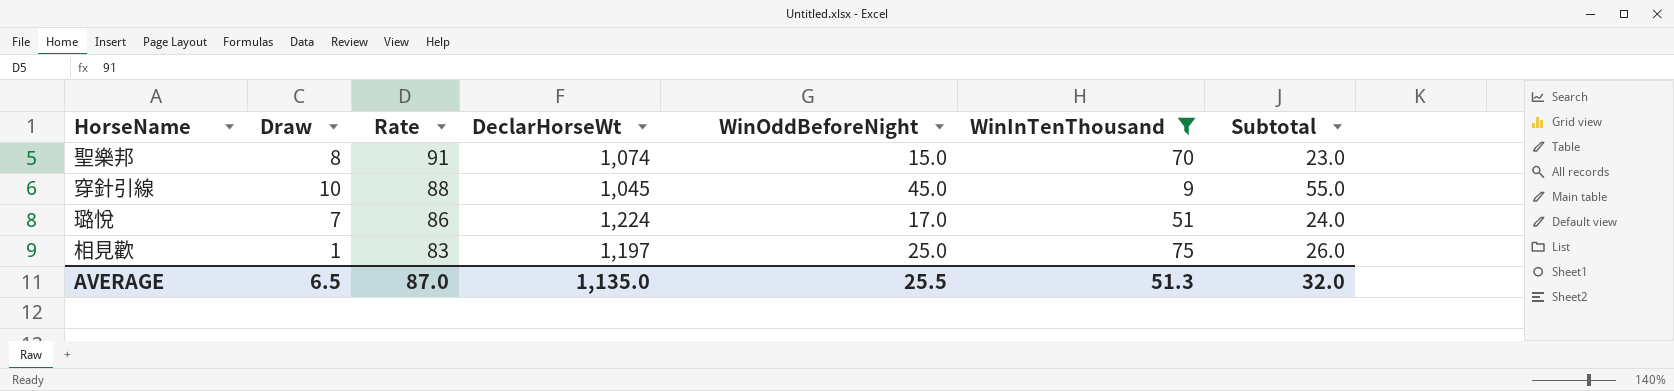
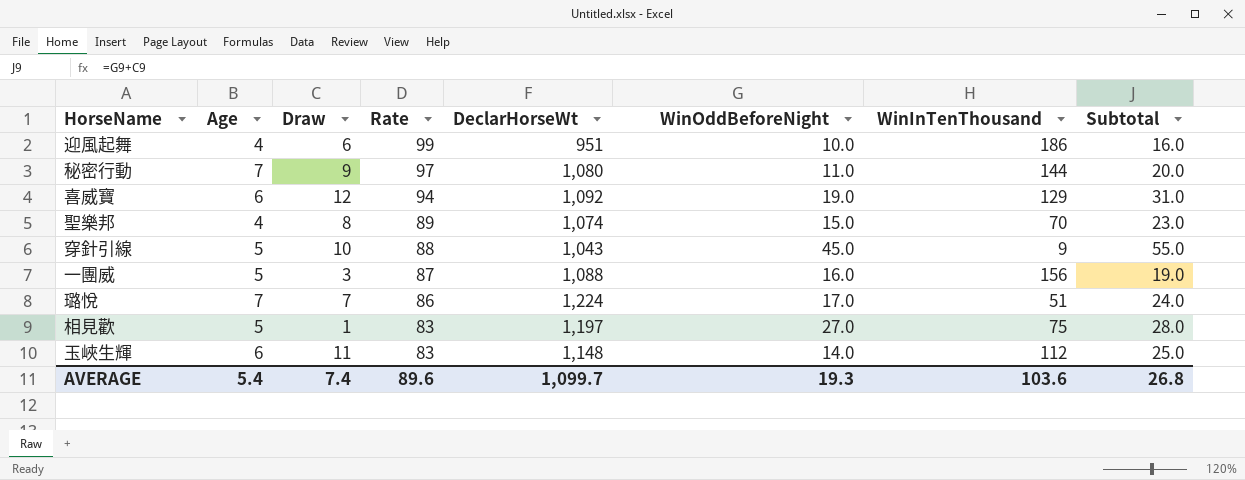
filter: WinInTenThousand <= 75 -> none
column Age | position: none -> 2
聖樂邦 | Rate: 91 -> 89
穿針引線 | DeclarHorseWt: 1,045 -> 1,043
相見歡 | WinOddBeforeNight: 25.0 -> 27.0
相見歡 | Subtotal: 26.0 -> 28.0
AVERAGE | Draw: 6.5 -> 7.4
AVERAGE | Rate: 87.0 -> 89.6
AVERAGE | DeclarHorseWt: 1,135.0 -> 1,099.7
AVERAGE | WinOddBeforeNight: 25.5 -> 19.3
AVERAGE | WinInTenThousand: 51.3 -> 103.6
AVERAGE | Subtotal: 32.0 -> 26.8

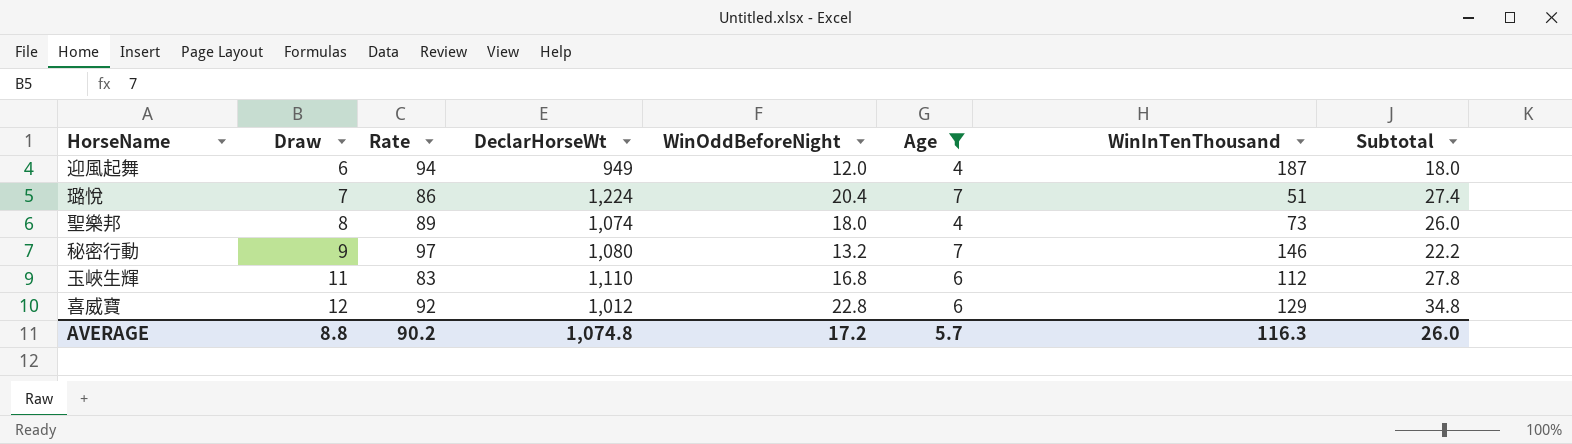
filter: none -> Age != 5
row order: Rate descending -> Draw ascending
column Age | position: 2 -> 6
迎風起舞 | Rate: 99 -> 94
迎風起舞 | DeclarHorseWt: 951 -> 949
迎風起舞 | WinOddBeforeNight: 10.0 -> 12.0
迎風起舞 | WinInTenThousand: 186 -> 187
迎風起舞 | Subtotal: 16.0 -> 18.0
璐悅 | WinOddBeforeNight: 17.0 -> 20.4
璐悅 | Subtotal: 24.0 -> 27.4
聖樂邦 | WinOddBeforeNight: 15.0 -> 18.0
聖樂邦 | WinInTenThousand: 70 -> 73
聖樂邦 | Subtotal: 23.0 -> 26.0
秘密行動 | WinOddBeforeNight: 11.0 -> 13.2
秘密行動 | WinInTenThousand: 144 -> 146
秘密行動 | Subtotal: 20.0 -> 22.2
玉峽生輝 | DeclarHorseWt: 1,148 -> 1,110
玉峽生輝 | WinOddBeforeNight: 14.0 -> 16.8
玉峽生輝 | Subtotal: 25.0 -> 27.8
喜威寶 | Rate: 94 -> 92
喜威寶 | DeclarHorseWt: 1,092 -> 1,012
喜威寶 | WinOddBeforeNight: 19.0 -> 22.8
喜威寶 | Subtotal: 31.0 -> 34.8
AVERAGE | Draw: 7.4 -> 8.8
AVERAGE | Rate: 89.6 -> 90.2
AVERAGE | DeclarHorseWt: 1,099.7 -> 1,074.8
AVERAGE | WinOddBeforeNight: 19.3 -> 17.2
AVERAGE | Age: 5.4 -> 5.7
AVERAGE | WinInTenThousand: 103.6 -> 116.3
AVERAGE | Subtotal: 26.8 -> 26.0

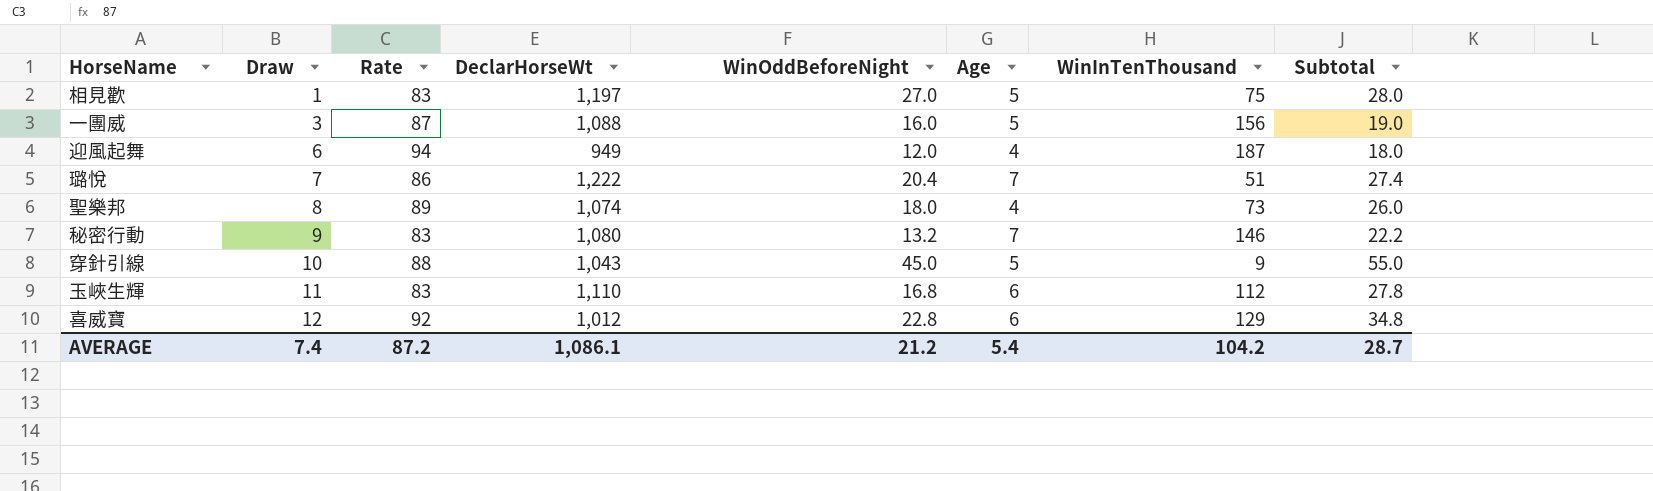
filter: Age != 5 -> none
璐悅 | DeclarHorseWt: 1,224 -> 1,222
秘密行動 | Rate: 97 -> 83
AVERAGE | Draw: 8.8 -> 7.4
AVERAGE | Rate: 90.2 -> 87.2
AVERAGE | DeclarHorseWt: 1,074.8 -> 1,086.1
AVERAGE | WinOddBeforeNight: 17.2 -> 21.2
AVERAGE | Age: 5.7 -> 5.4
AVERAGE | WinInTenThousand: 116.3 -> 104.2
AVERAGE | Subtotal: 26.0 -> 28.7

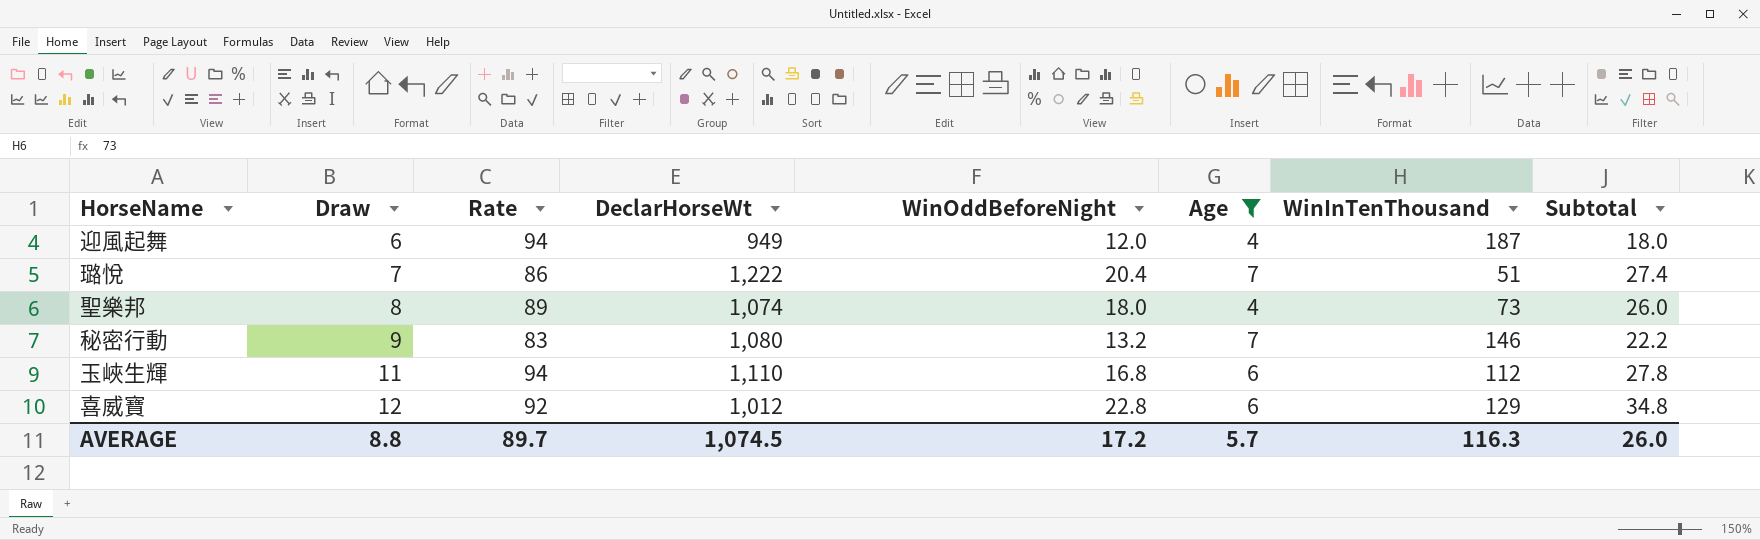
filter: none -> Age != 5
玉峽生輝 | Rate: 83 -> 94
AVERAGE | Draw: 7.4 -> 8.8
AVERAGE | Rate: 87.2 -> 89.7
AVERAGE | DeclarHorseWt: 1,086.1 -> 1,074.5
AVERAGE | WinOddBeforeNight: 21.2 -> 17.2
AVERAGE | Age: 5.4 -> 5.7
AVERAGE | WinInTenThousand: 104.2 -> 116.3
AVERAGE | Subtotal: 28.7 -> 26.0

